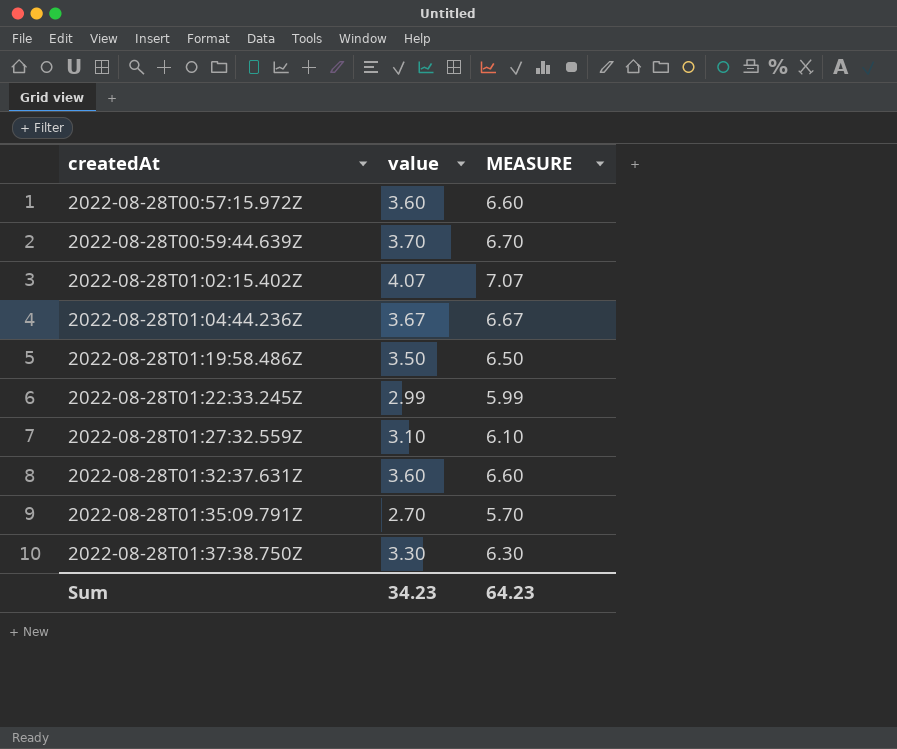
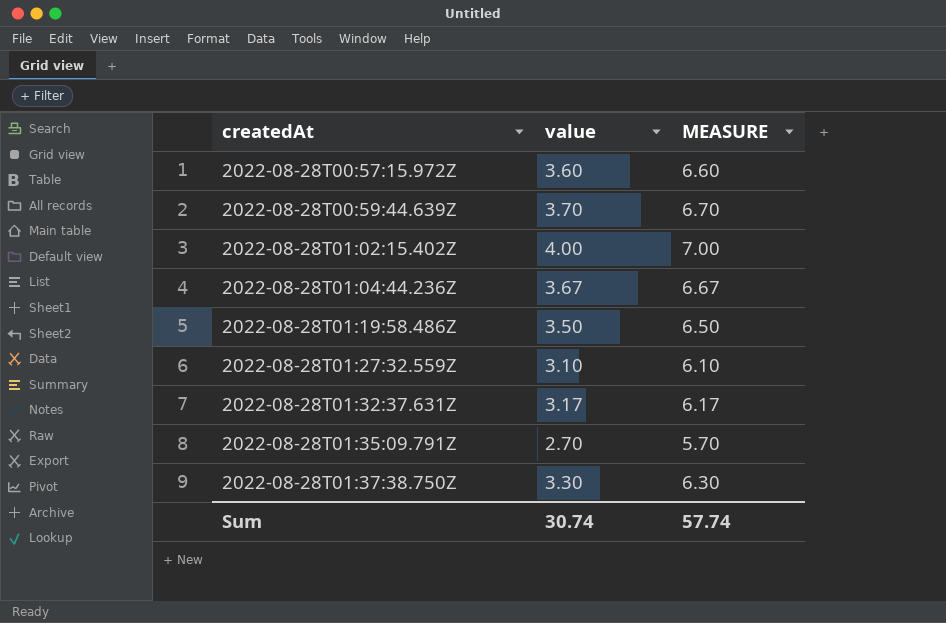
row 2022-08-28T01:22:33.245Z: 2.99 | 5.99 -> none
2022-08-28T01:02:15.402Z | value: 4.07 -> 4.00
2022-08-28T01:02:15.402Z | MEASURE: 7.07 -> 7.00
2022-08-28T01:32:37.631Z | value: 3.60 -> 3.17
2022-08-28T01:32:37.631Z | MEASURE: 6.60 -> 6.17
Sum | value: 34.23 -> 30.74
Sum | MEASURE: 64.23 -> 57.74

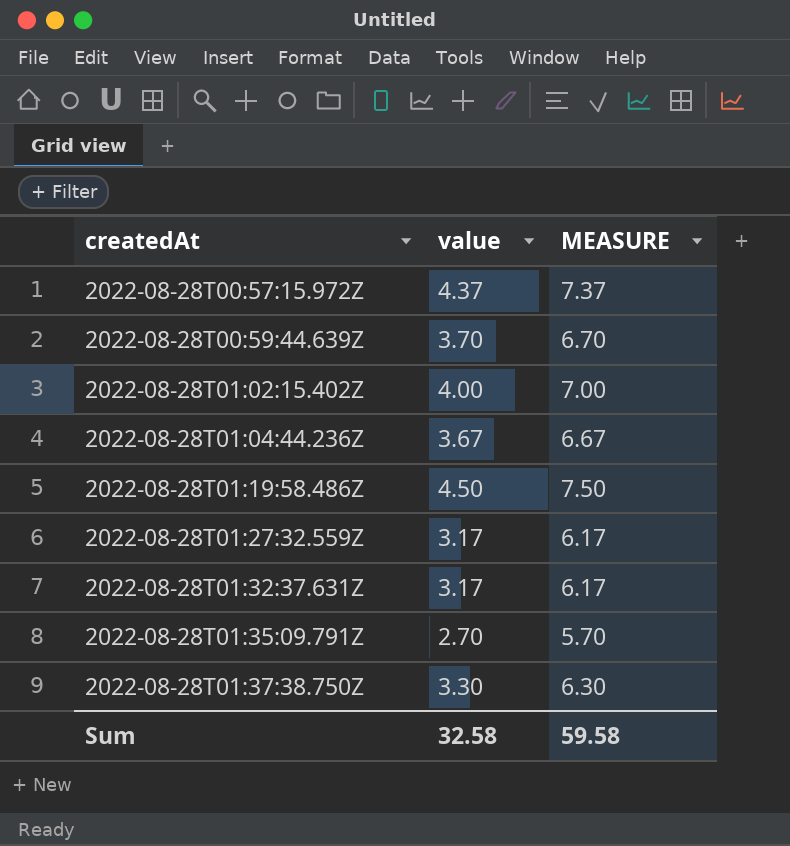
2022-08-28T00:57:15.972Z | value: 3.60 -> 4.37
2022-08-28T00:57:15.972Z | MEASURE: 6.60 -> 7.37
2022-08-28T01:19:58.486Z | value: 3.50 -> 4.50
2022-08-28T01:19:58.486Z | MEASURE: 6.50 -> 7.50
2022-08-28T01:27:32.559Z | value: 3.10 -> 3.17
2022-08-28T01:27:32.559Z | MEASURE: 6.10 -> 6.17
Sum | value: 30.74 -> 32.58
Sum | MEASURE: 57.74 -> 59.58

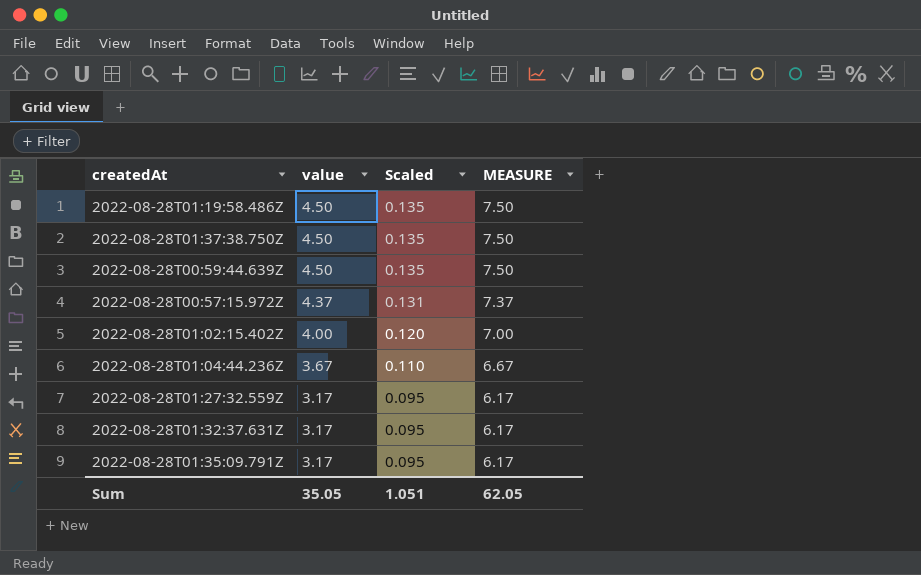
row order: createdAt ascending -> value descending
column Scaled | formula: none -> [value] * 0.03
2022-08-28T01:37:38.750Z | value: 3.30 -> 4.50
2022-08-28T01:37:38.750Z | MEASURE: 6.30 -> 7.50
2022-08-28T00:59:44.639Z | value: 3.70 -> 4.50
2022-08-28T00:59:44.639Z | MEASURE: 6.70 -> 7.50
2022-08-28T01:35:09.791Z | value: 2.70 -> 3.17
2022-08-28T01:35:09.791Z | MEASURE: 5.70 -> 6.17
Sum | value: 32.58 -> 35.05
Sum | MEASURE: 59.58 -> 62.05

